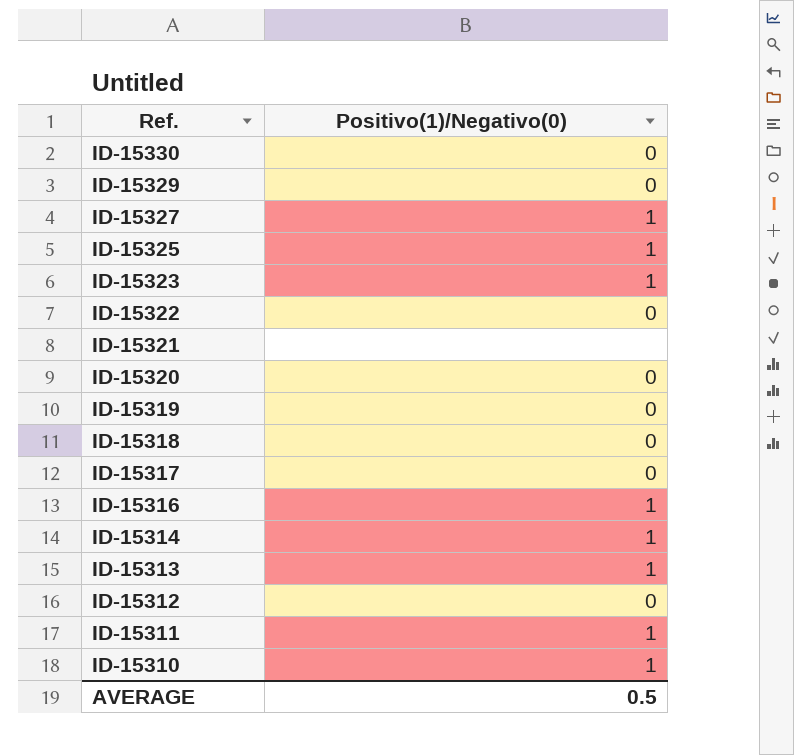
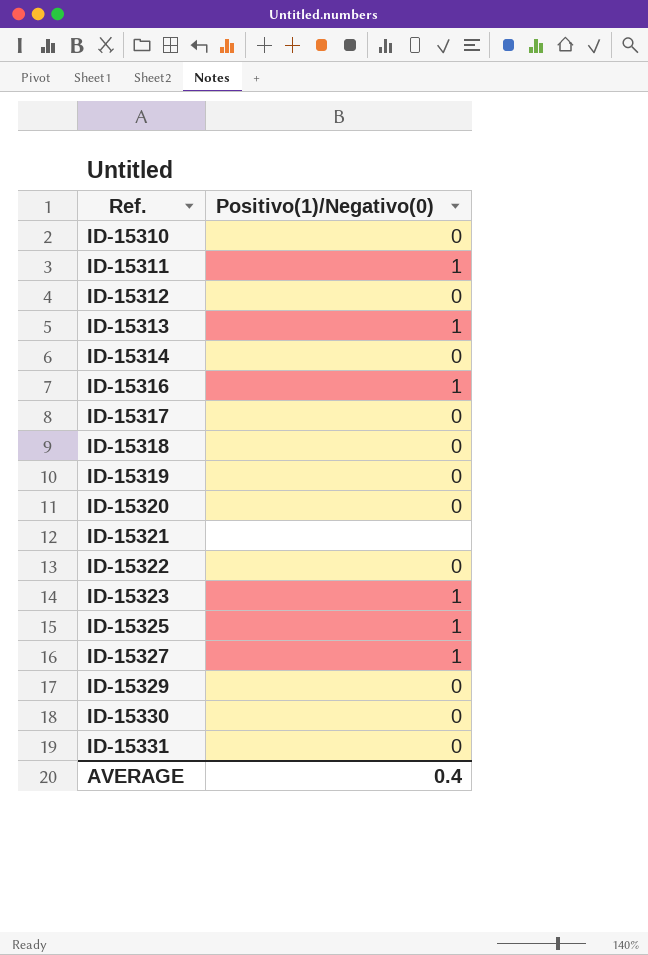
row order: Ref. descending -> Ref. ascending
ID-15310 | Positivo(1)/Negativo(0): 1 -> 0
ID-15314 | Positivo(1)/Negativo(0): 1 -> 0
row ID-15331: none -> 0
AVERAGE | Positivo(1)/Negativo(0): 0.5 -> 0.4

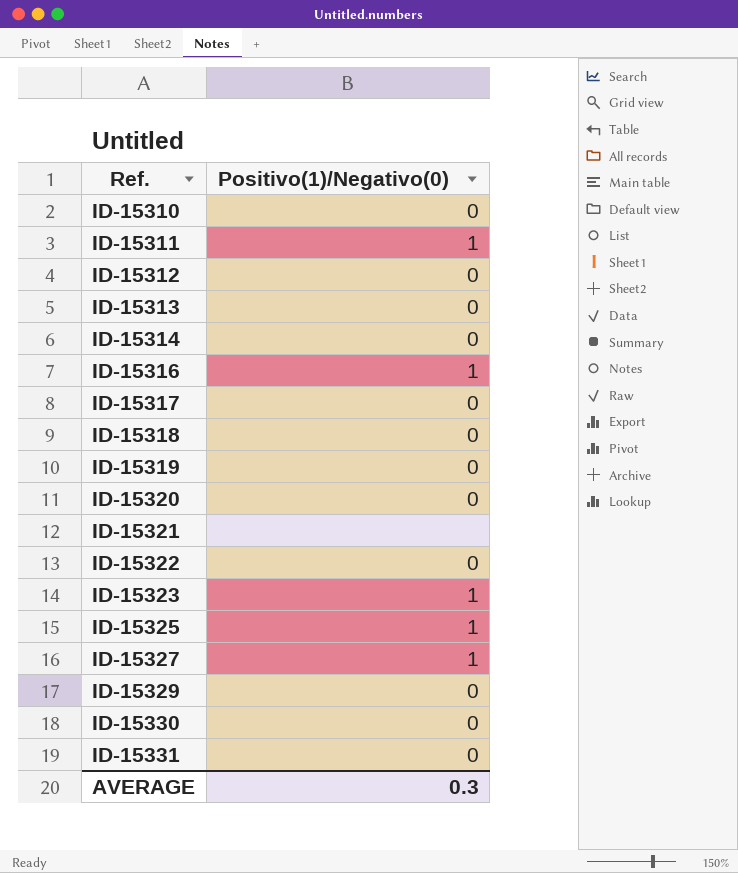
ID-15313 | Positivo(1)/Negativo(0): 1 -> 0
AVERAGE | Positivo(1)/Negativo(0): 0.4 -> 0.3

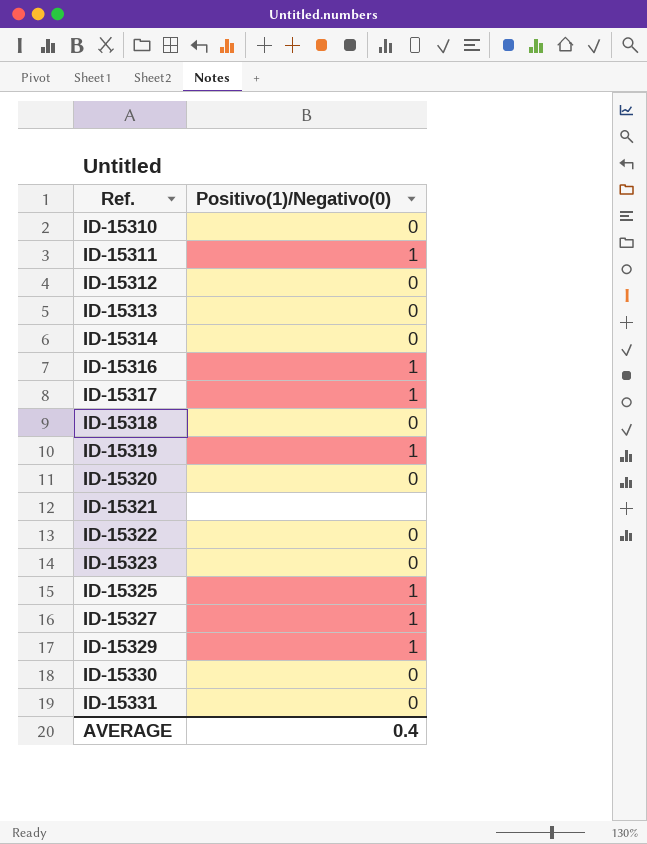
ID-15317 | Positivo(1)/Negativo(0): 0 -> 1
ID-15319 | Positivo(1)/Negativo(0): 0 -> 1
ID-15323 | Positivo(1)/Negativo(0): 1 -> 0
ID-15329 | Positivo(1)/Negativo(0): 0 -> 1
AVERAGE | Positivo(1)/Negativo(0): 0.3 -> 0.4

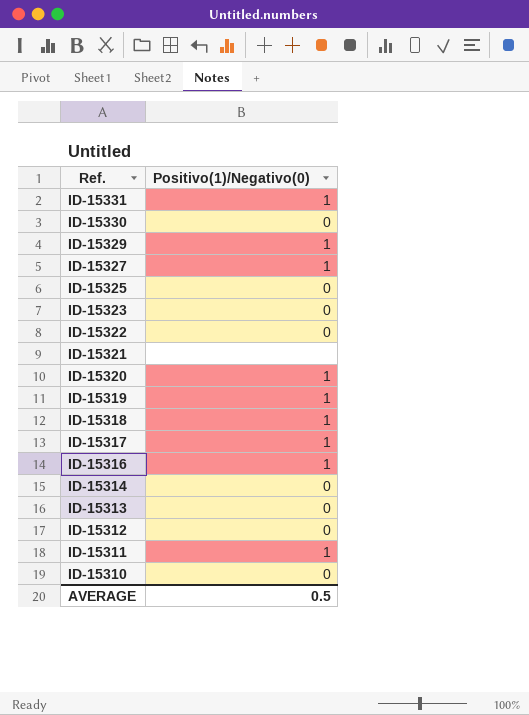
row order: Ref. ascending -> Ref. descending
ID-15331 | Positivo(1)/Negativo(0): 0 -> 1
ID-15325 | Positivo(1)/Negativo(0): 1 -> 0
ID-15320 | Positivo(1)/Negativo(0): 0 -> 1
ID-15318 | Positivo(1)/Negativo(0): 0 -> 1
AVERAGE | Positivo(1)/Negativo(0): 0.4 -> 0.5

